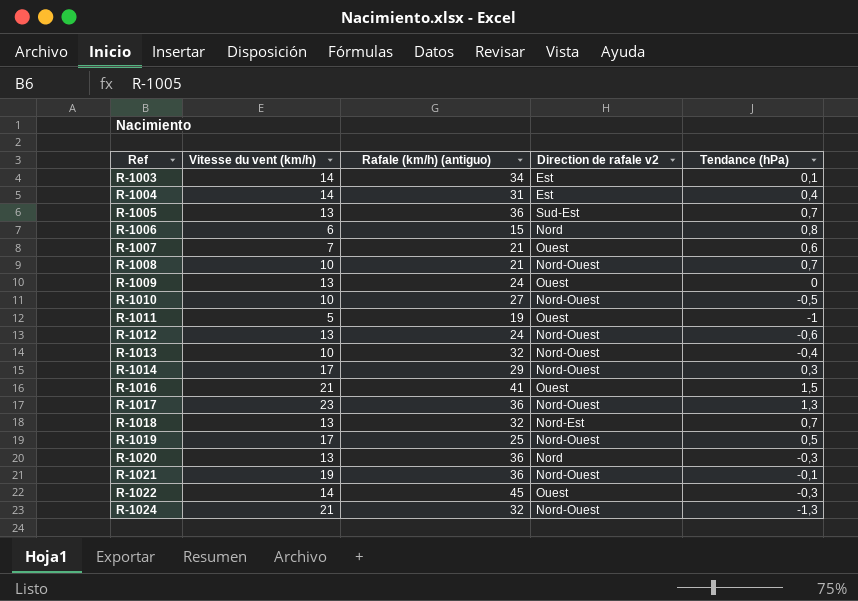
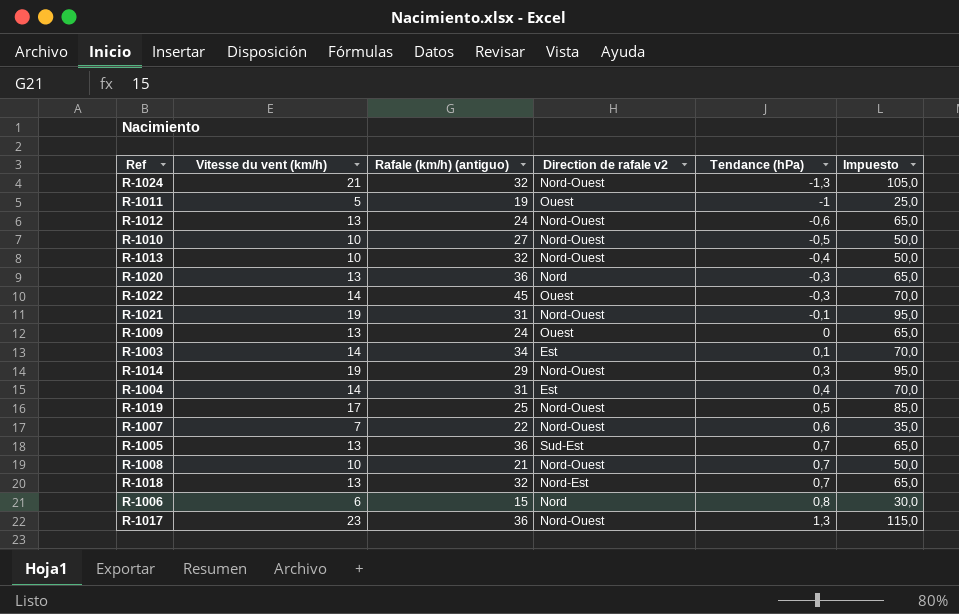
row order: Ref ascending -> Tendance (hPa) ascending
column Impuesto | formula: none -> [Vitesse du vent (km/h)] * 5
row R-1016: 21 | 41 | Ouest | 1,5 -> none
R-1021 | Rafale (km/h) (antiguo): 36 -> 31
R-1014 | Vitesse du vent (km/h): 17 -> 19
R-1007 | Rafale (km/h) (antiguo): 21 -> 22
R-1007 | Direction de rafale v2: Ouest -> Nord-Ouest

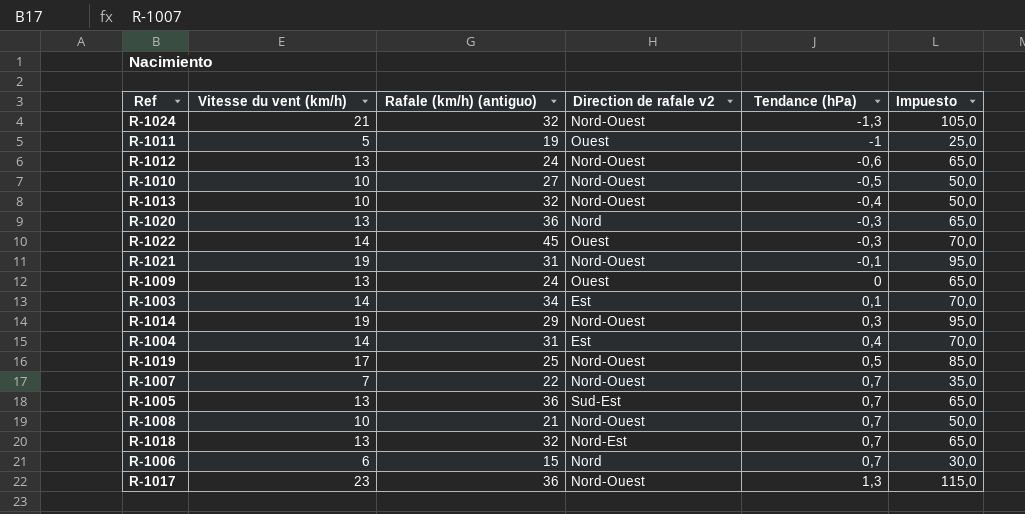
R-1007 | Tendance (hPa): 0,6 -> 0,7
R-1006 | Tendance (hPa): 0,8 -> 0,7

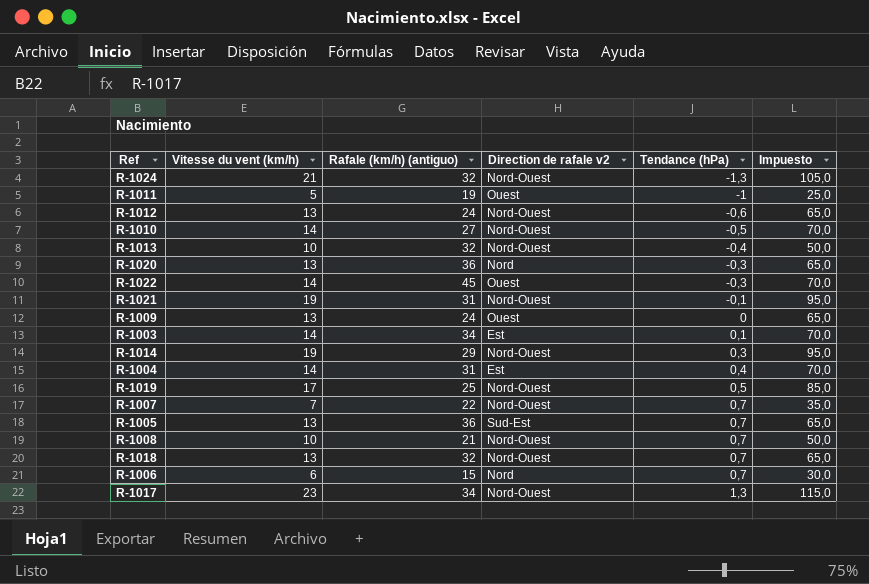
R-1010 | Vitesse du vent (km/h): 10 -> 14
R-1010 | Impuesto: 50,0 -> 70,0
R-1018 | Direction de rafale v2: Nord-Est -> Nord-Ouest
R-1017 | Rafale (km/h) (antiguo): 36 -> 34

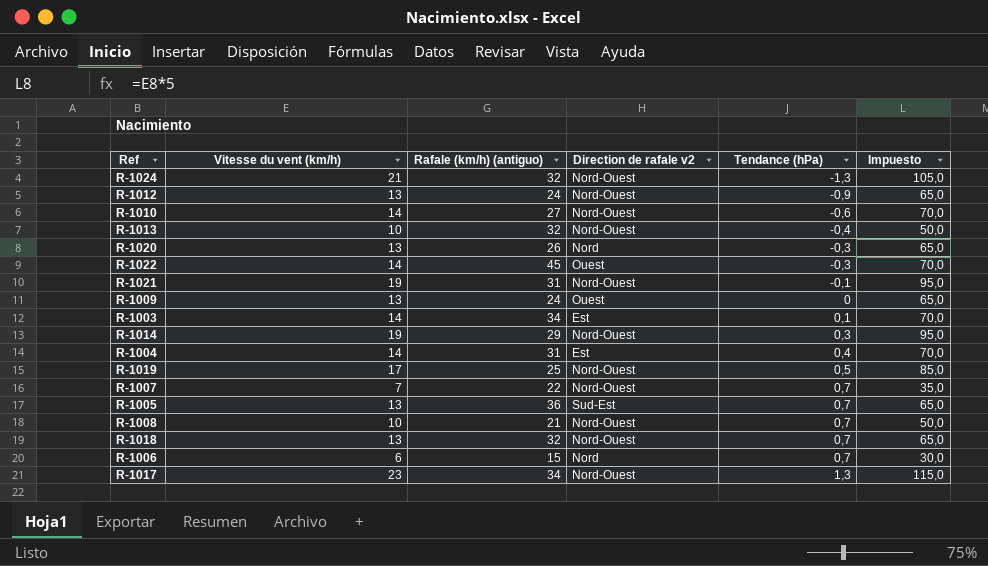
row R-1011: 5 | 19 | Ouest | -1 | 25,0 -> none
R-1012 | Tendance (hPa): -0,6 -> -0,9
R-1010 | Tendance (hPa): -0,5 -> -0,6
R-1020 | Rafale (km/h) (antiguo): 36 -> 26

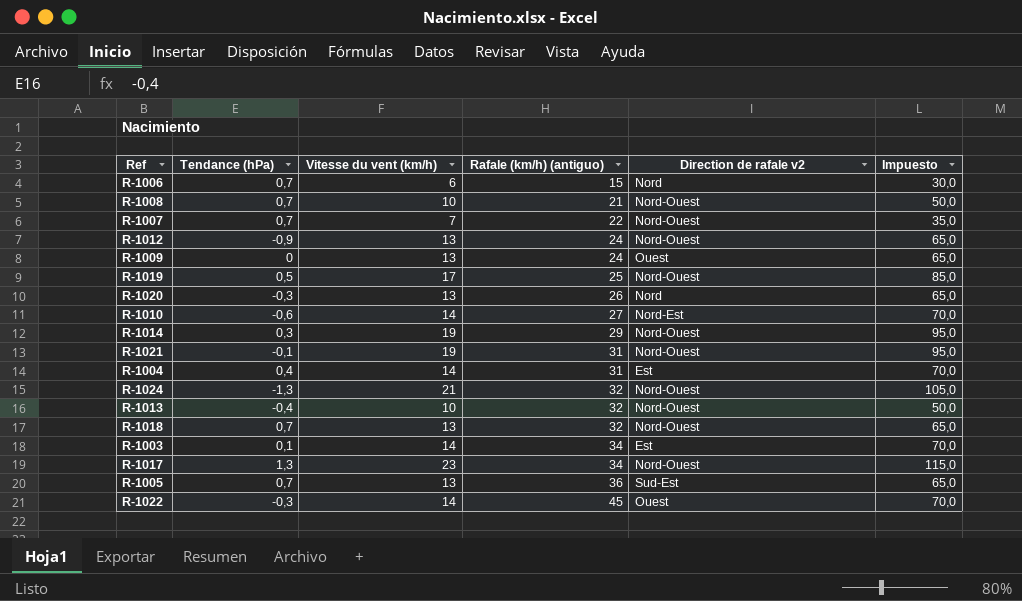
row order: Tendance (hPa) ascending -> Rafale (km/h) (antiguo) ascending
column Tendance (hPa) | position: 5 -> 2
R-1010 | Direction de rafale v2: Nord-Ouest -> Nord-Est

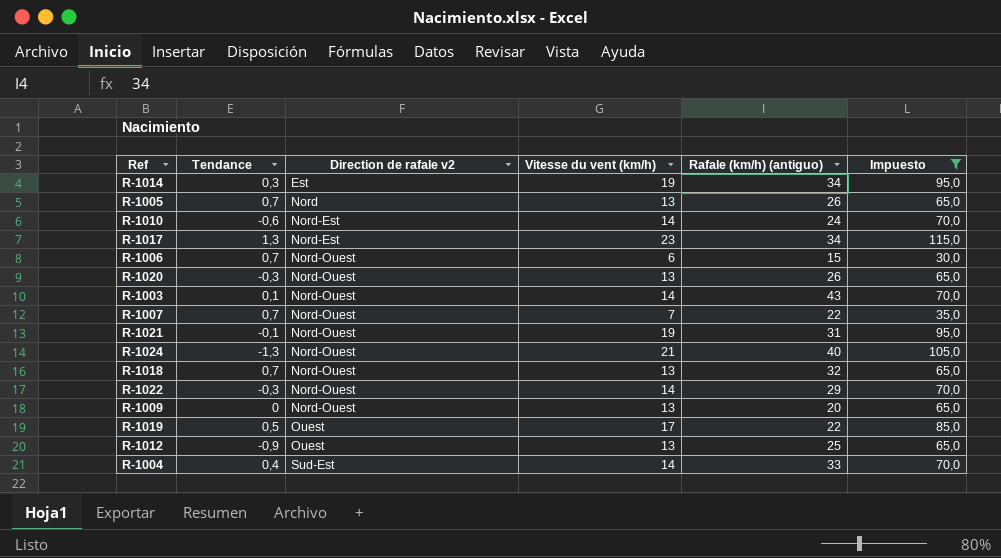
filter: none -> Impuesto != 50,0
row order: Rafale (km/h) (antiguo) ascending -> Direction de rafale v2 ascending
column name: Tendance (hPa) -> Tendance
column Direction de rafale v2 | position: 5 -> 3
R-1014 | Direction de rafale v2: Nord-Ouest -> Est
R-1014 | Rafale (km/h) (antiguo): 29 -> 34
R-1005 | Direction de rafale v2: Sud-Est -> Nord
R-1005 | Rafale (km/h) (antiguo): 36 -> 26
R-1010 | Rafale (km/h) (antiguo): 27 -> 24
R-1017 | Direction de rafale v2: Nord-Ouest -> Nord-Est
R-1006 | Direction de rafale v2: Nord -> Nord-Ouest
R-1020 | Direction de rafale v2: Nord -> Nord-Ouest
R-1003 | Direction de rafale v2: Est -> Nord-Ouest
R-1003 | Rafale (km/h) (antiguo): 34 -> 43
R-1024 | Rafale (km/h) (antiguo): 32 -> 40
R-1022 | Direction de rafale v2: Ouest -> Nord-Ouest
R-1022 | Rafale (km/h) (antiguo): 45 -> 29
R-1009 | Direction de rafale v2: Ouest -> Nord-Ouest
R-1009 | Rafale (km/h) (antiguo): 24 -> 20
R-1019 | Direction de rafale v2: Nord-Ouest -> Ouest
R-1019 | Rafale (km/h) (antiguo): 25 -> 22
R-1012 | Direction de rafale v2: Nord-Ouest -> Ouest
R-1012 | Rafale (km/h) (antiguo): 24 -> 25
R-1004 | Direction de rafale v2: Est -> Sud-Est
R-1004 | Rafale (km/h) (antiguo): 31 -> 33

